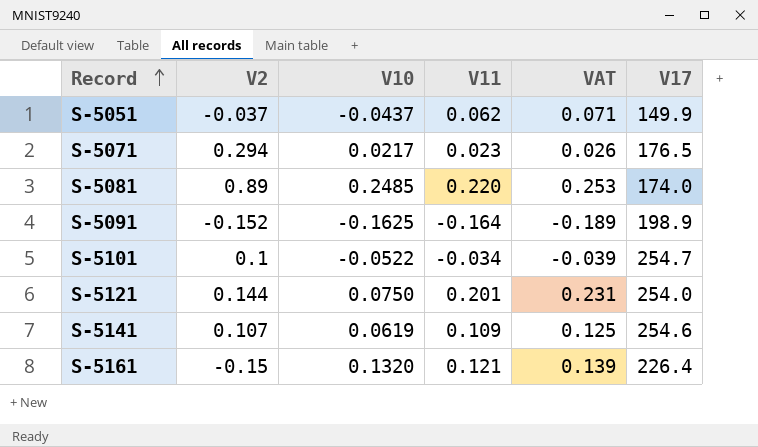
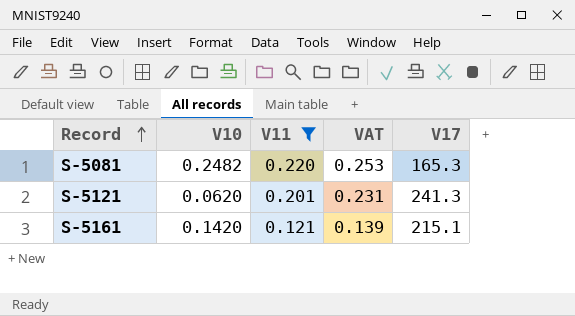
filter: none -> V11 >= 0.121
column V2 | position: 2 -> none
S-5081 | V10: 0.2485 -> 0.2482
S-5081 | V17: 174.0 -> 165.3
S-5121 | V10: 0.0750 -> 0.0620
S-5121 | V17: 254.0 -> 241.3
S-5161 | V10: 0.1320 -> 0.1420
S-5161 | V17: 226.4 -> 215.1

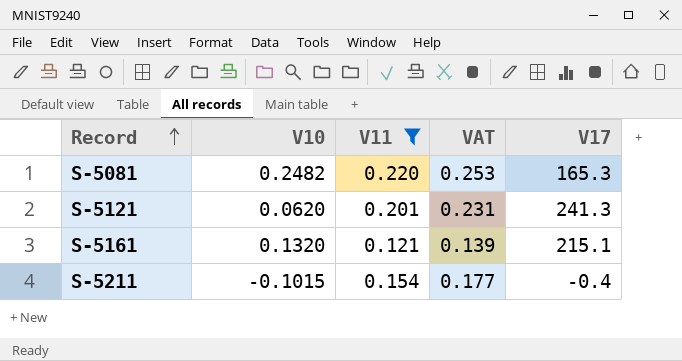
S-5161 | V10: 0.1420 -> 0.1320
row S-5211: none -> -0.1015 | 0.154 | 0.177 | -0.4

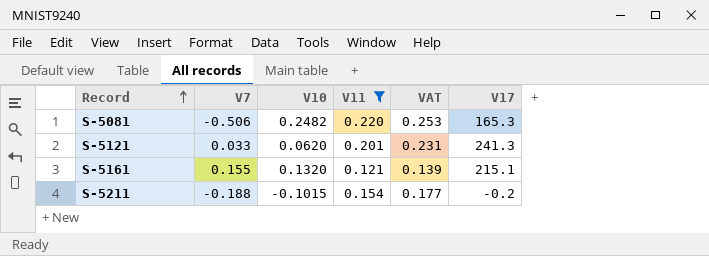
column V7 | position: none -> 2
S-5211 | V17: -0.4 -> -0.2

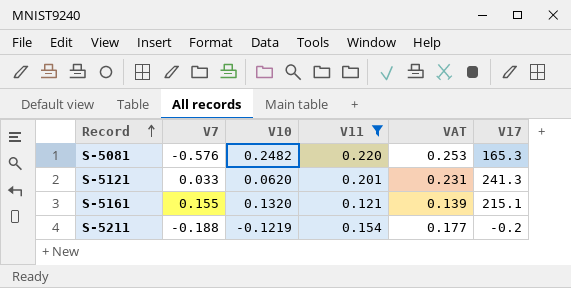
S-5081 | V7: -0.506 -> -0.576
S-5211 | V10: -0.1015 -> -0.1219

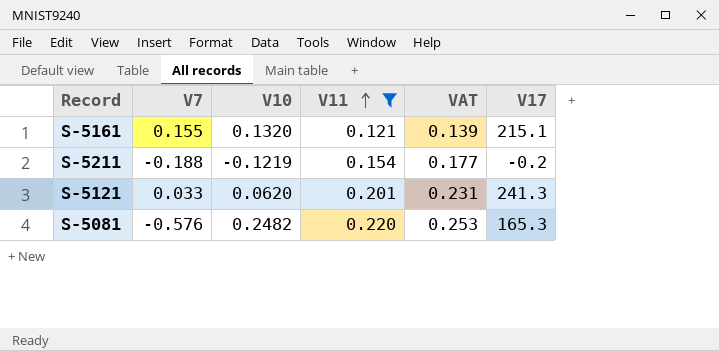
row order: Record ascending -> V11 ascending

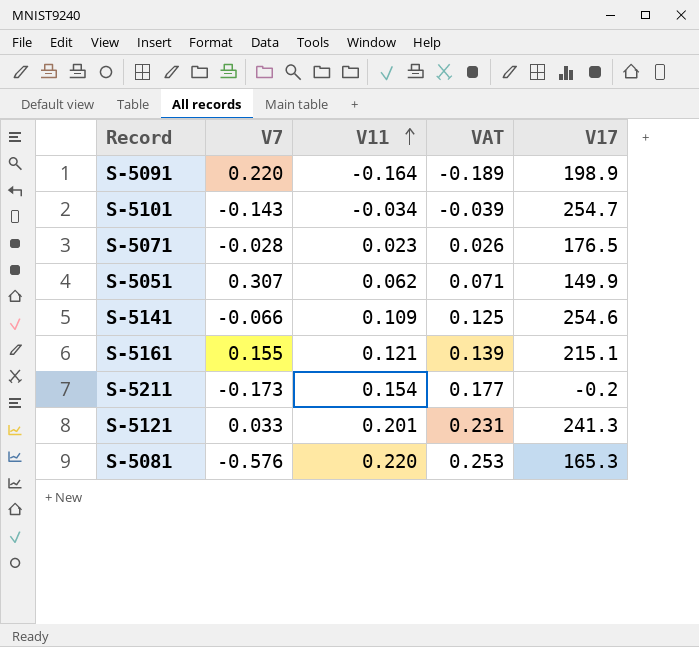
filter: V11 >= 0.121 -> none
column V10 | position: 3 -> none
S-5211 | V7: -0.188 -> -0.173

